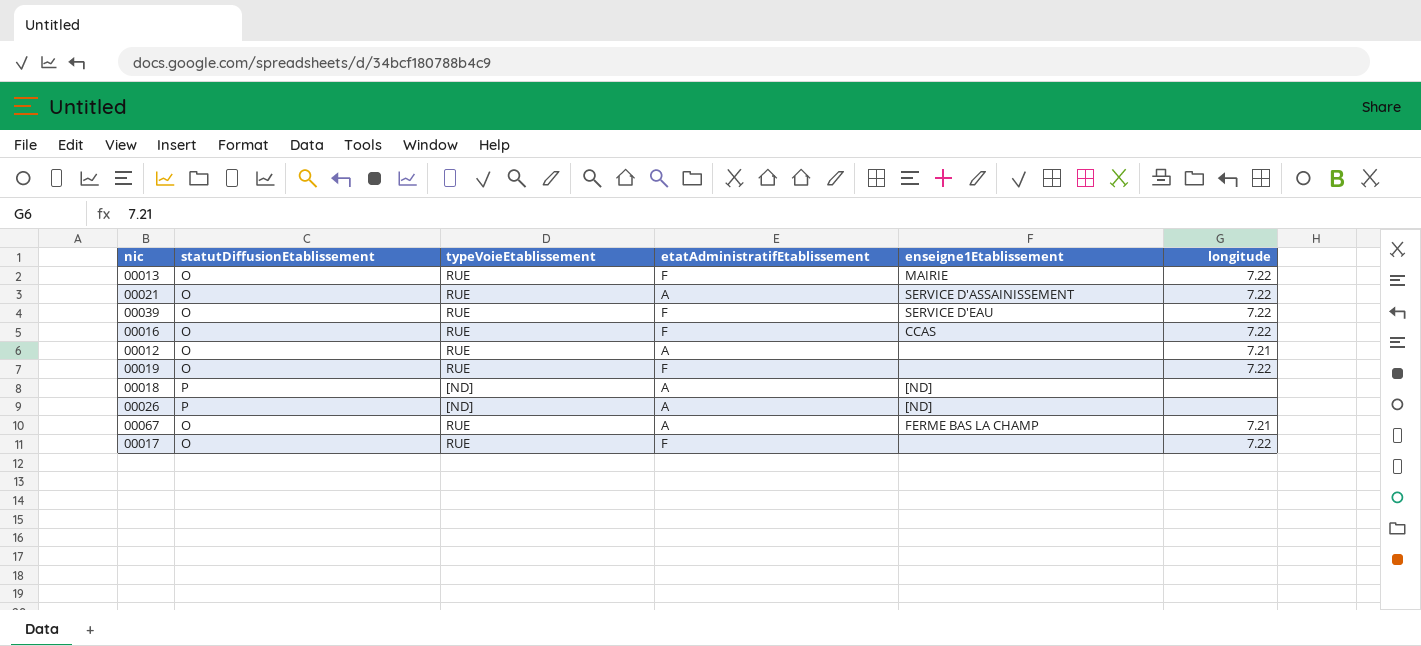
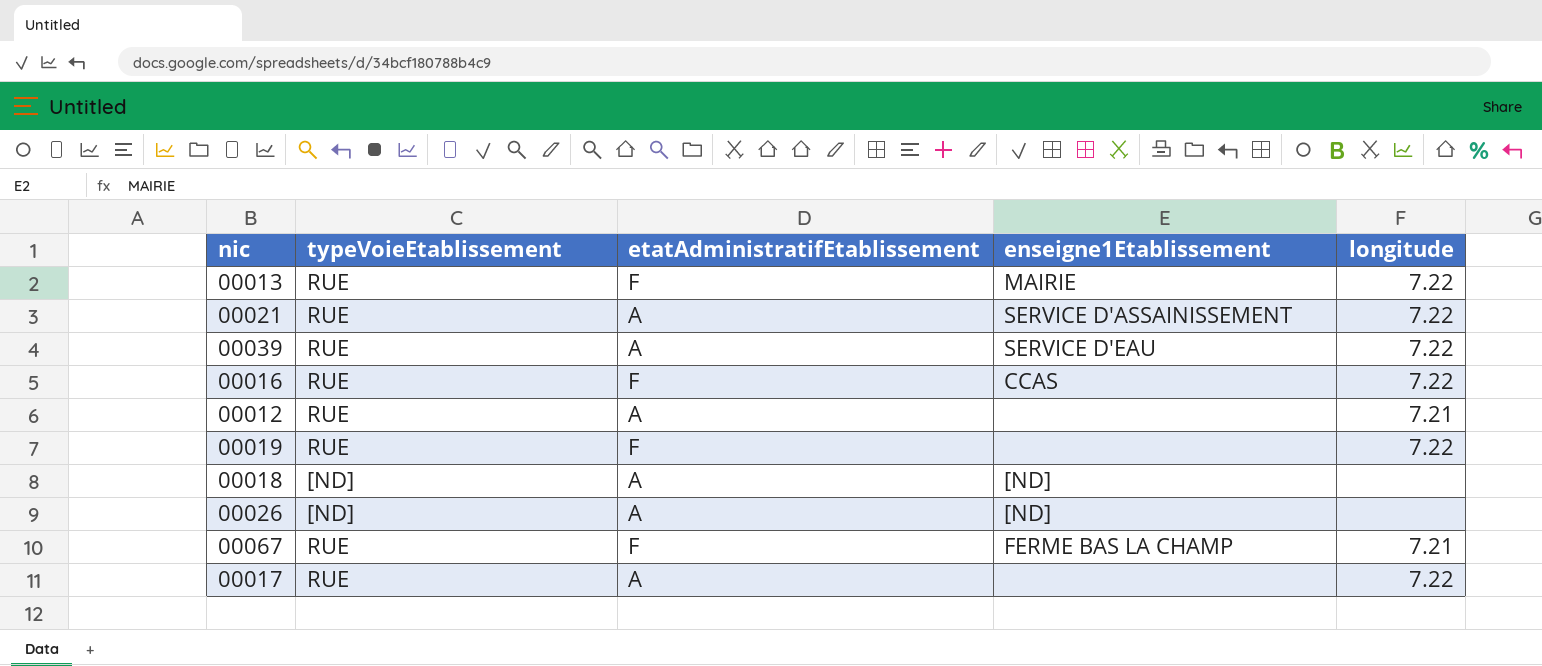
column statutDiffusionEtablissement | position: 2 -> none
00039 | etatAdministratifEtablissement: F -> A
00067 | etatAdministratifEtablissement: A -> F
00017 | etatAdministratifEtablissement: F -> A

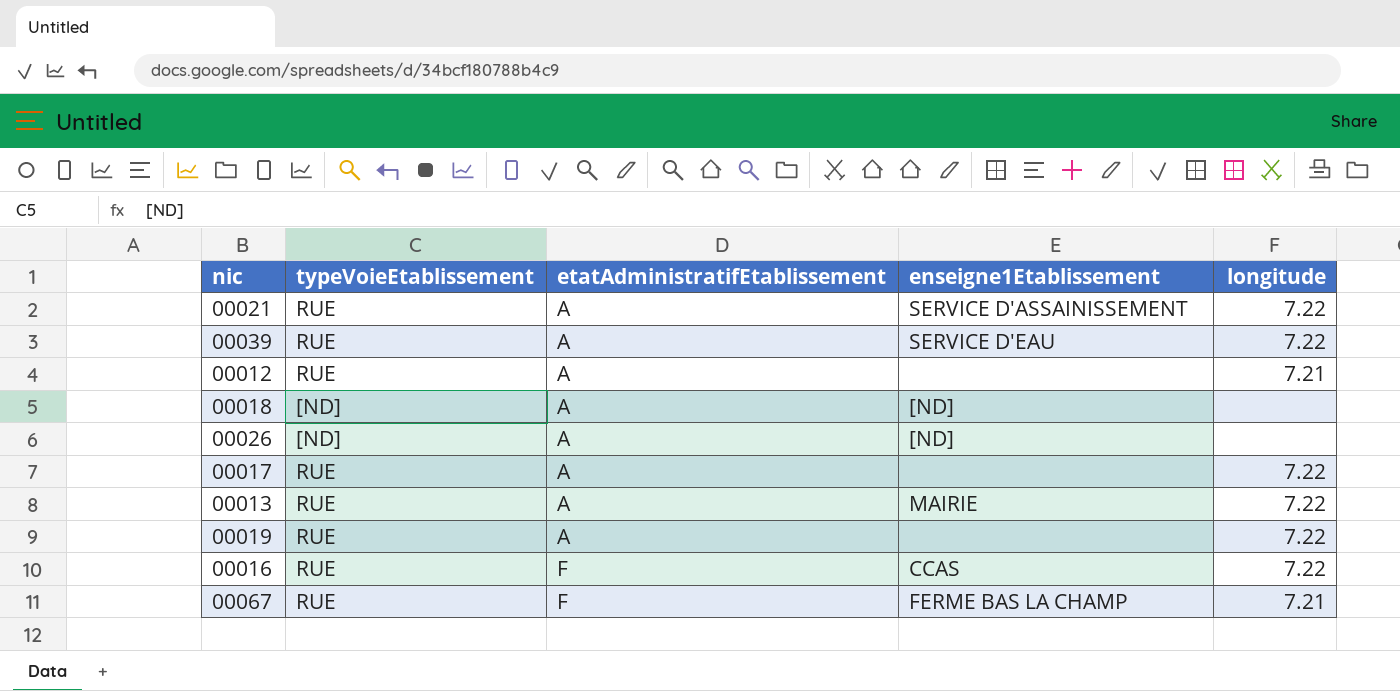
row order: none -> etatAdministratifEtablissement ascending
00013 | etatAdministratifEtablissement: F -> A
00019 | etatAdministratifEtablissement: F -> A

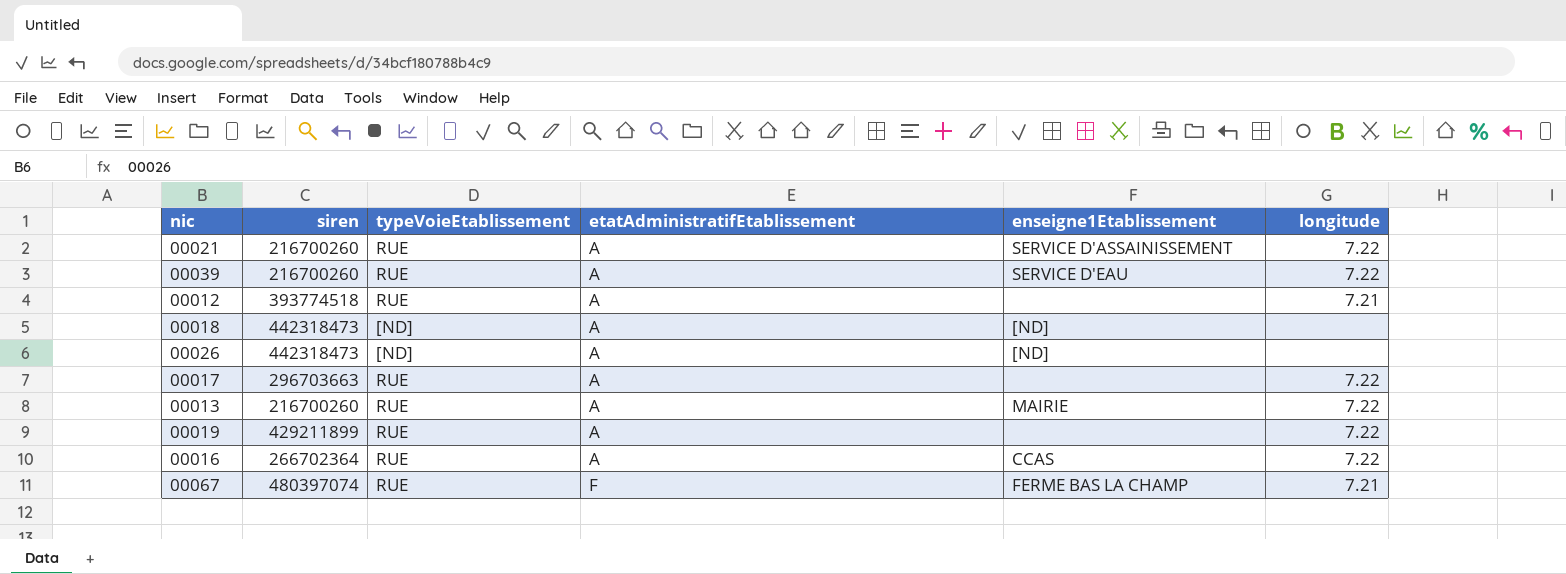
column siren | position: none -> 2
00016 | etatAdministratifEtablissement: F -> A

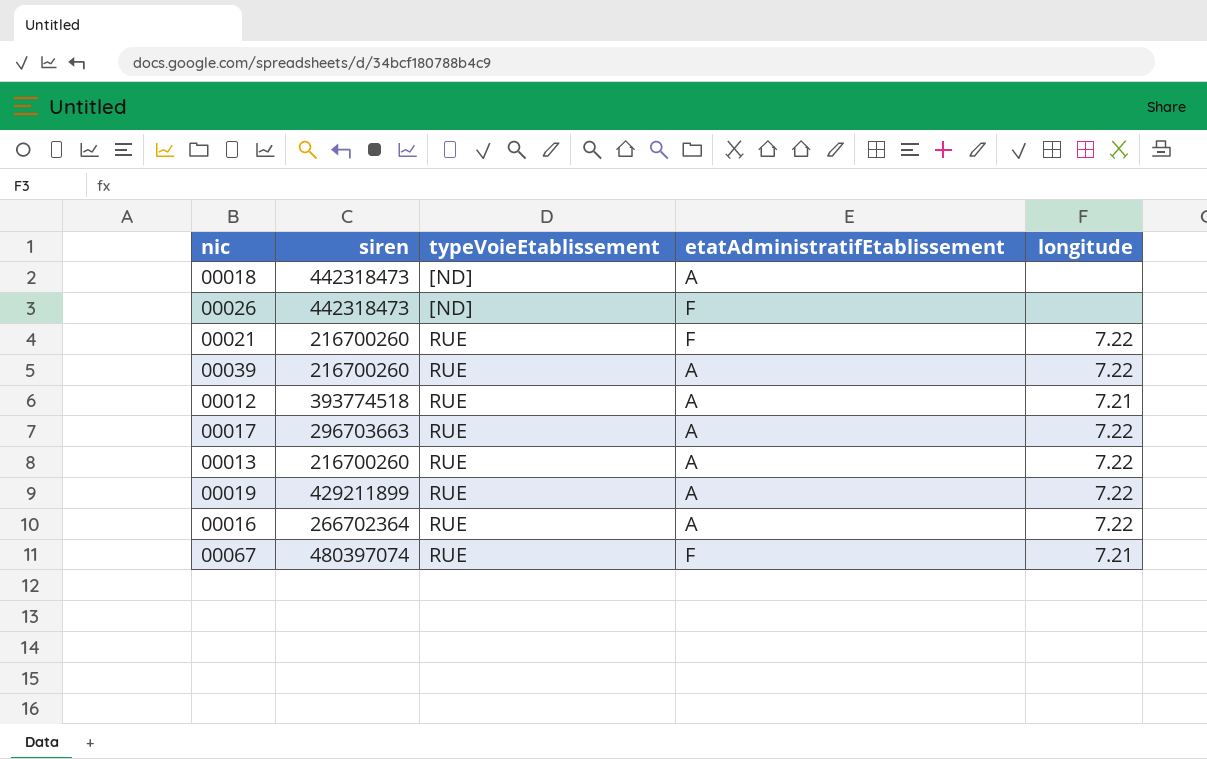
row order: etatAdministratifEtablissement ascending -> typeVoieEtablissement ascending
column enseigne1Etablissement | position: 5 -> none
00026 | etatAdministratifEtablissement: A -> F
00021 | etatAdministratifEtablissement: A -> F

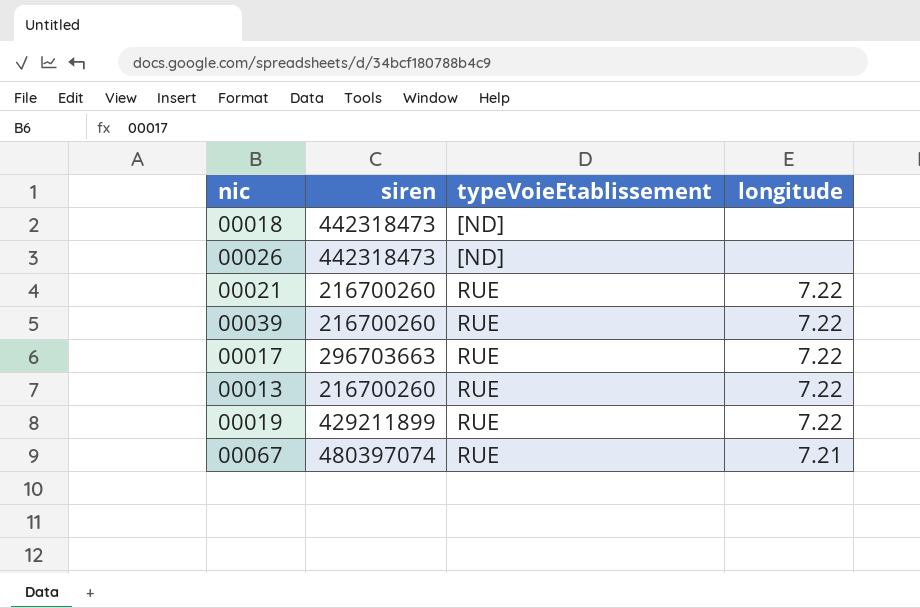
column etatAdministratifEtablissement | position: 4 -> none
row 00012: 393774518 | RUE | A | 7.21 -> none
row 00016: 266702364 | RUE | A | 7.22 -> none

